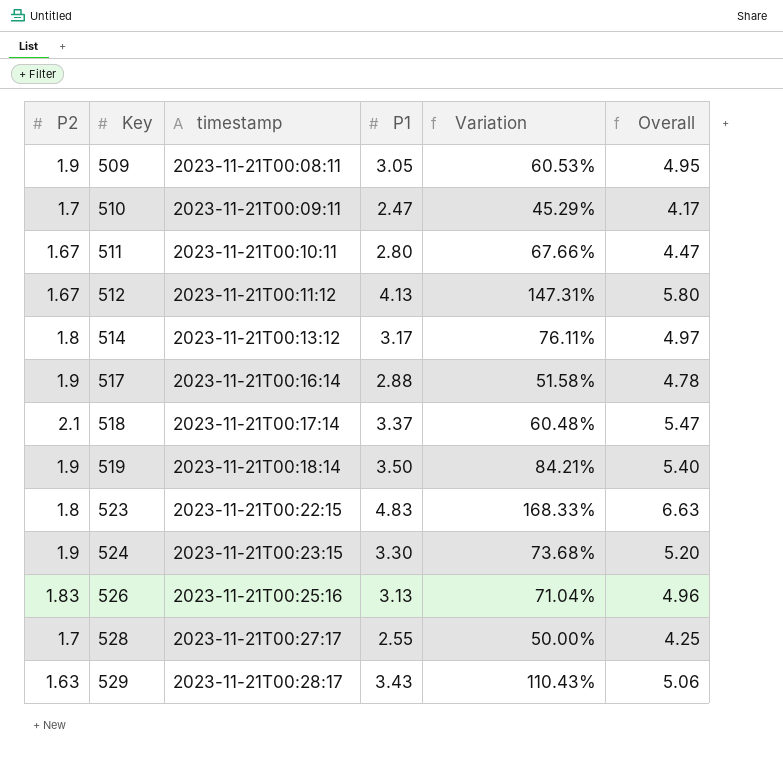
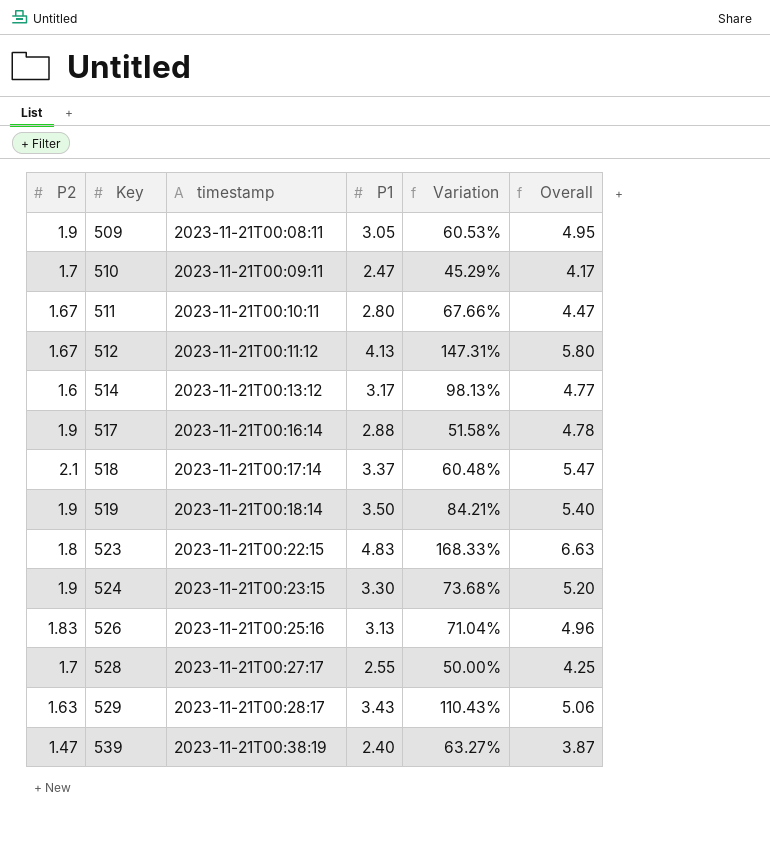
514 | P2: 1.8 -> 1.6
514 | Variation: 76.11% -> 98.13%
514 | Overall: 4.97 -> 4.77
row 539: none -> 1.47 | 2023-11-21T00:38:19 | 2.40 | 63.27% | 3.87

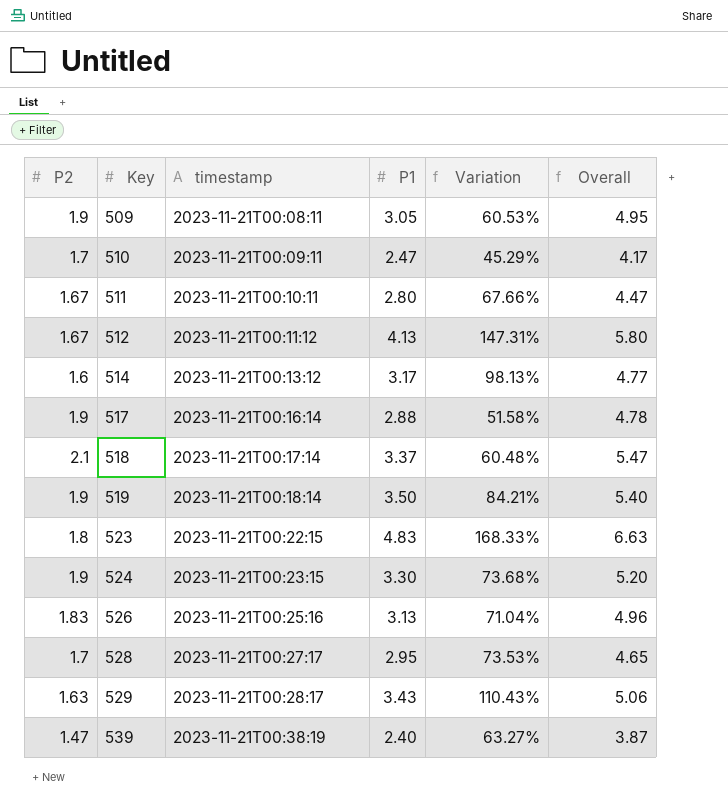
528 | P1: 2.55 -> 2.95
528 | Variation: 50.00% -> 73.53%
528 | Overall: 4.25 -> 4.65

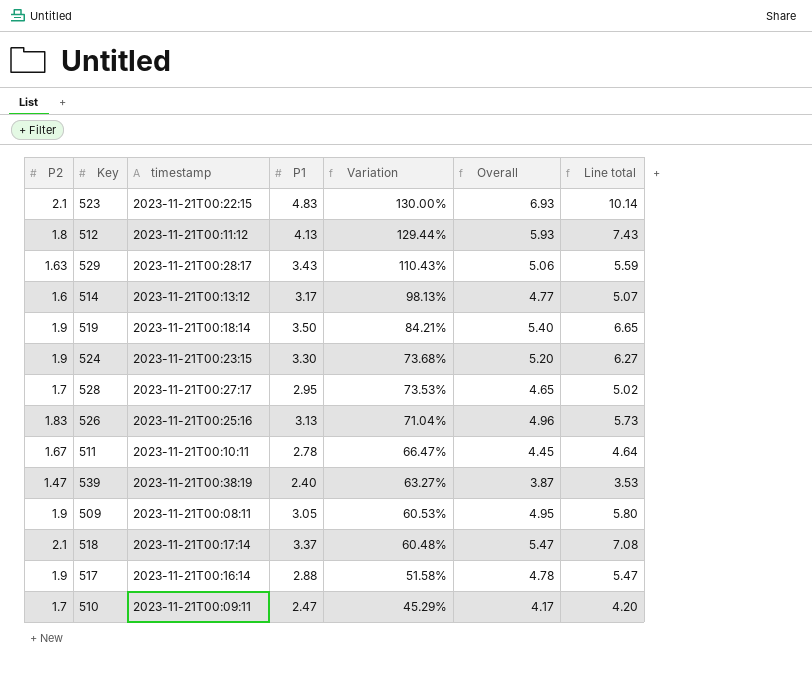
row order: Key ascending -> Variation descending
column Line total | formula: none -> [P2] * [P1]
523 | P2: 1.8 -> 2.1
523 | Variation: 168.33% -> 130.00%
523 | Overall: 6.63 -> 6.93
512 | P2: 1.67 -> 1.8
512 | Variation: 147.31% -> 129.44%
512 | Overall: 5.80 -> 5.93
511 | P1: 2.80 -> 2.78
511 | Variation: 67.66% -> 66.47%
511 | Overall: 4.47 -> 4.45

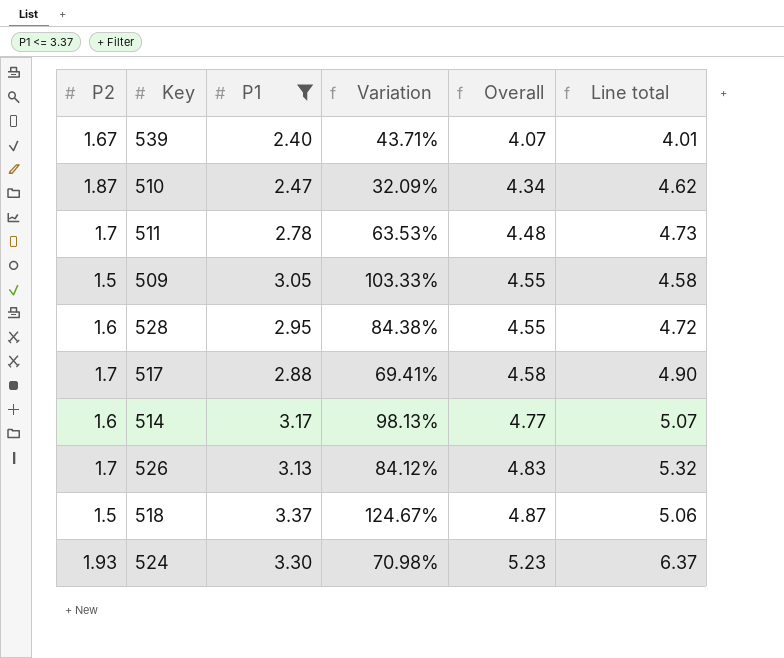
filter: none -> P1 <= 3.37
row order: Variation descending -> Overall ascending
column timestamp | position: 3 -> none
539 | P2: 1.47 -> 1.67
539 | Variation: 63.27% -> 43.71%
539 | Overall: 3.87 -> 4.07
539 | Line total: 3.53 -> 4.01
510 | P2: 1.7 -> 1.87
510 | Variation: 45.29% -> 32.09%
510 | Overall: 4.17 -> 4.34
510 | Line total: 4.20 -> 4.62
511 | P2: 1.67 -> 1.7
511 | Variation: 66.47% -> 63.53%
511 | Overall: 4.45 -> 4.48
511 | Line total: 4.64 -> 4.73
509 | P2: 1.9 -> 1.5
509 | Variation: 60.53% -> 103.33%
509 | Overall: 4.95 -> 4.55
509 | Line total: 5.80 -> 4.58
528 | P2: 1.7 -> 1.6
528 | Variation: 73.53% -> 84.38%
528 | Overall: 4.65 -> 4.55
528 | Line total: 5.02 -> 4.72
517 | P2: 1.9 -> 1.7
517 | Variation: 51.58% -> 69.41%
517 | Overall: 4.78 -> 4.58
517 | Line total: 5.47 -> 4.90
526 | P2: 1.83 -> 1.7
526 | Variation: 71.04% -> 84.12%
526 | Overall: 4.96 -> 4.83
526 | Line total: 5.73 -> 5.32
518 | P2: 2.1 -> 1.5
518 | Variation: 60.48% -> 124.67%
518 | Overall: 5.47 -> 4.87
518 | Line total: 7.08 -> 5.06
524 | P2: 1.9 -> 1.93
524 | Variation: 73.68% -> 70.98%
524 | Overall: 5.20 -> 5.23
524 | Line total: 6.27 -> 6.37

